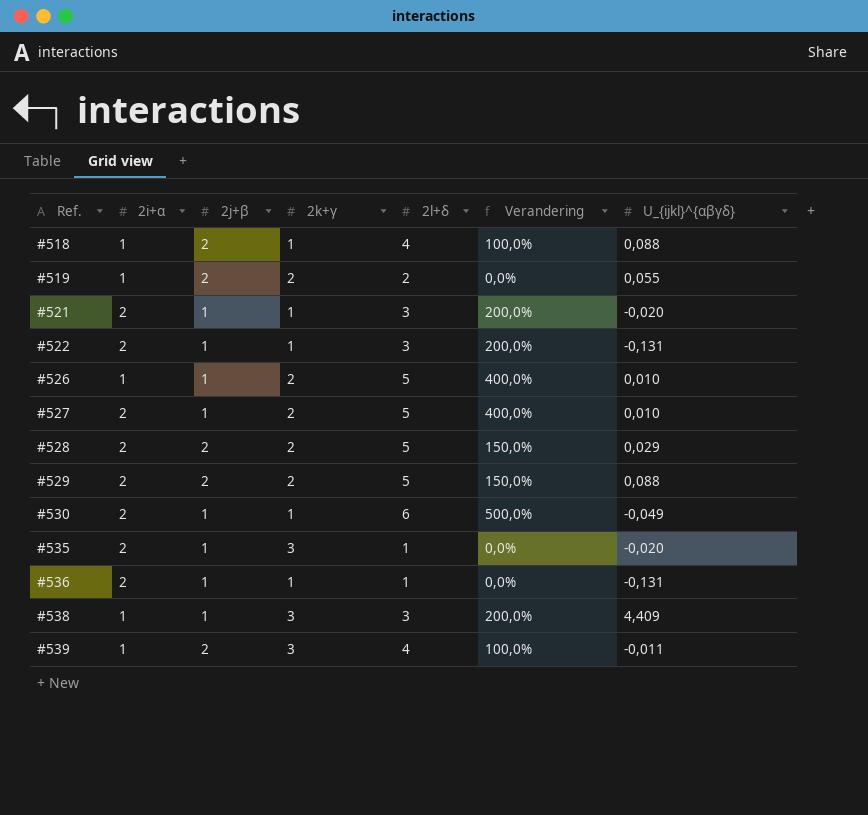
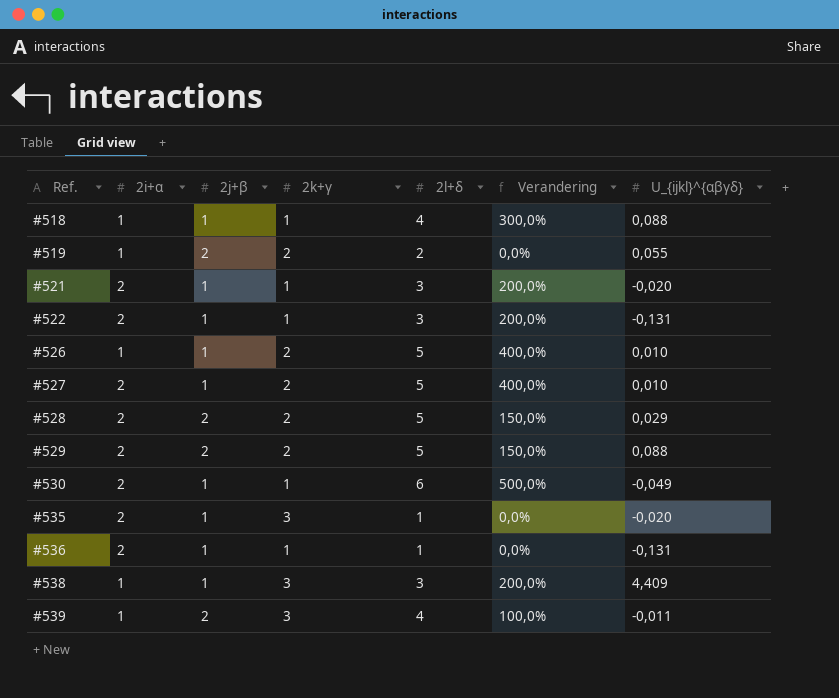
#518 | 2j+β: 2 -> 1
#518 | Verandering: 100,0% -> 300,0%

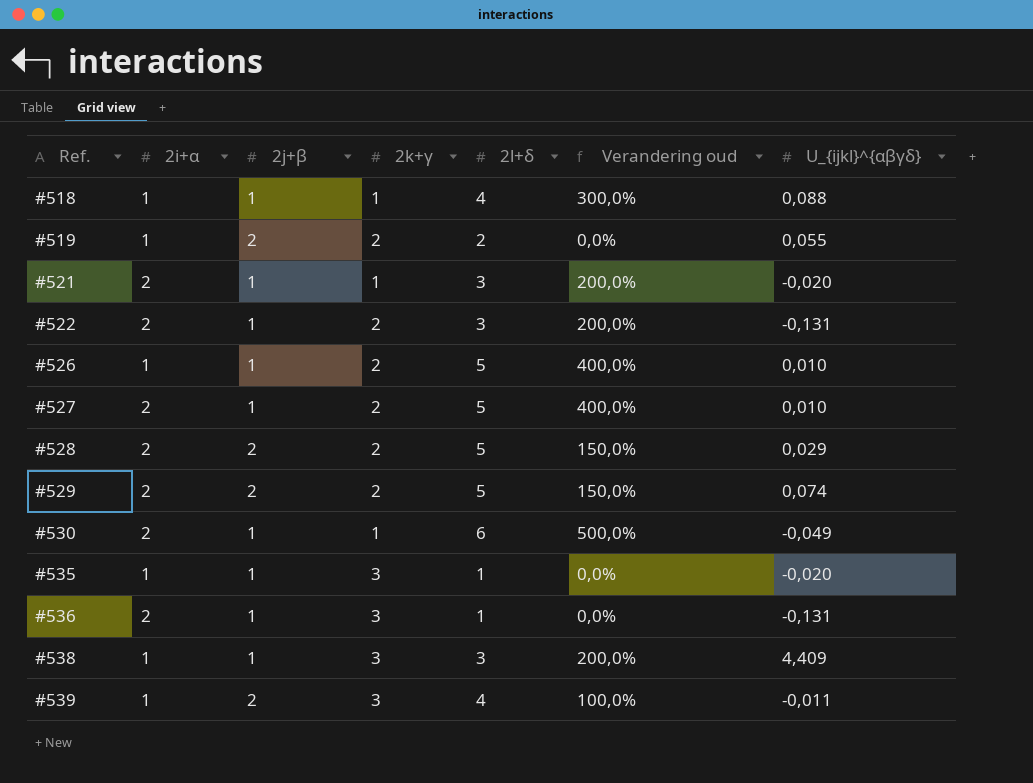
column name: Verandering -> Verandering oud
#522 | 2k+γ: 1 -> 2
#529 | U_{ijkl}^{αβγδ}: 0,088 -> 0,074
#535 | 2i+α: 2 -> 1
#536 | 2k+γ: 1 -> 3

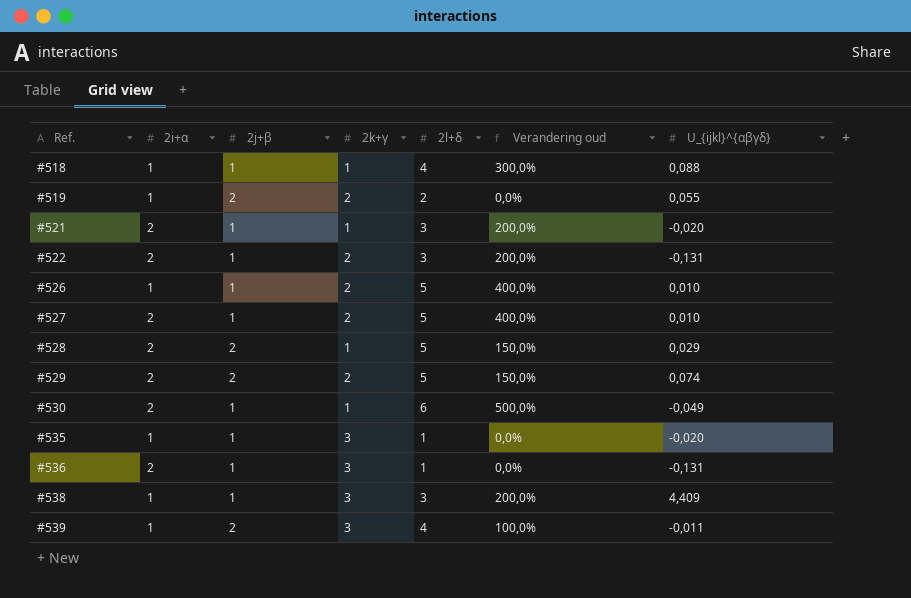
#528 | 2k+γ: 2 -> 1

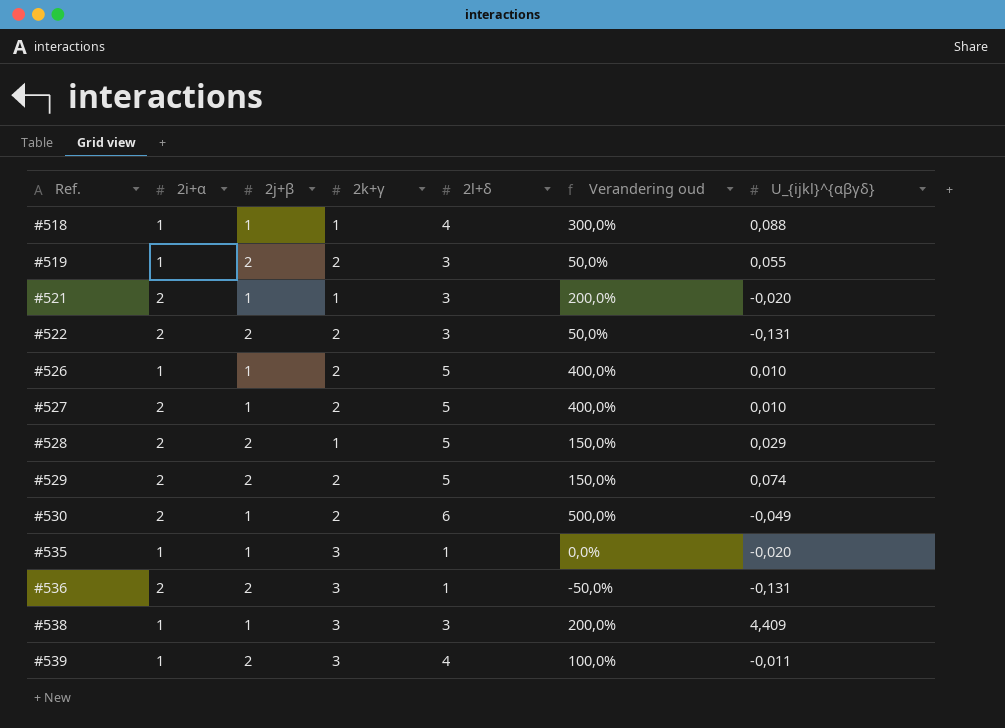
#519 | 2l+δ: 2 -> 3
#519 | Verandering oud: 0,0% -> 50,0%
#522 | 2j+β: 1 -> 2
#522 | Verandering oud: 200,0% -> 50,0%
#530 | 2k+γ: 1 -> 2
#536 | 2j+β: 1 -> 2
#536 | Verandering oud: 0,0% -> -50,0%

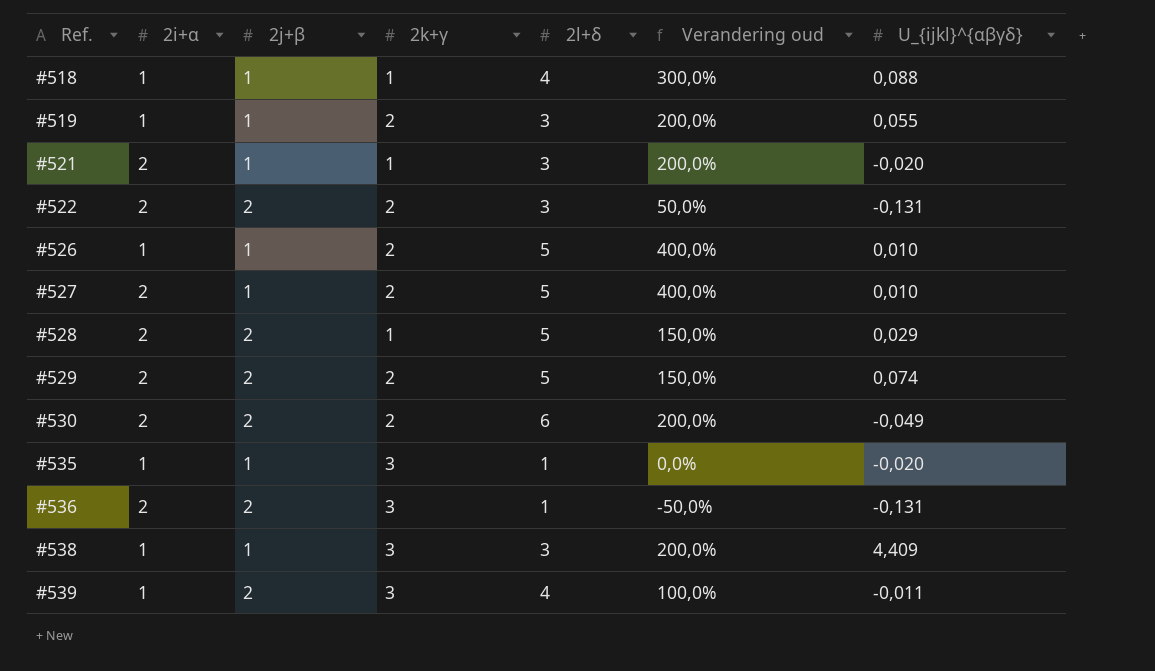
#519 | 2j+β: 2 -> 1
#519 | Verandering oud: 50,0% -> 200,0%
#530 | 2j+β: 1 -> 2
#530 | Verandering oud: 500,0% -> 200,0%

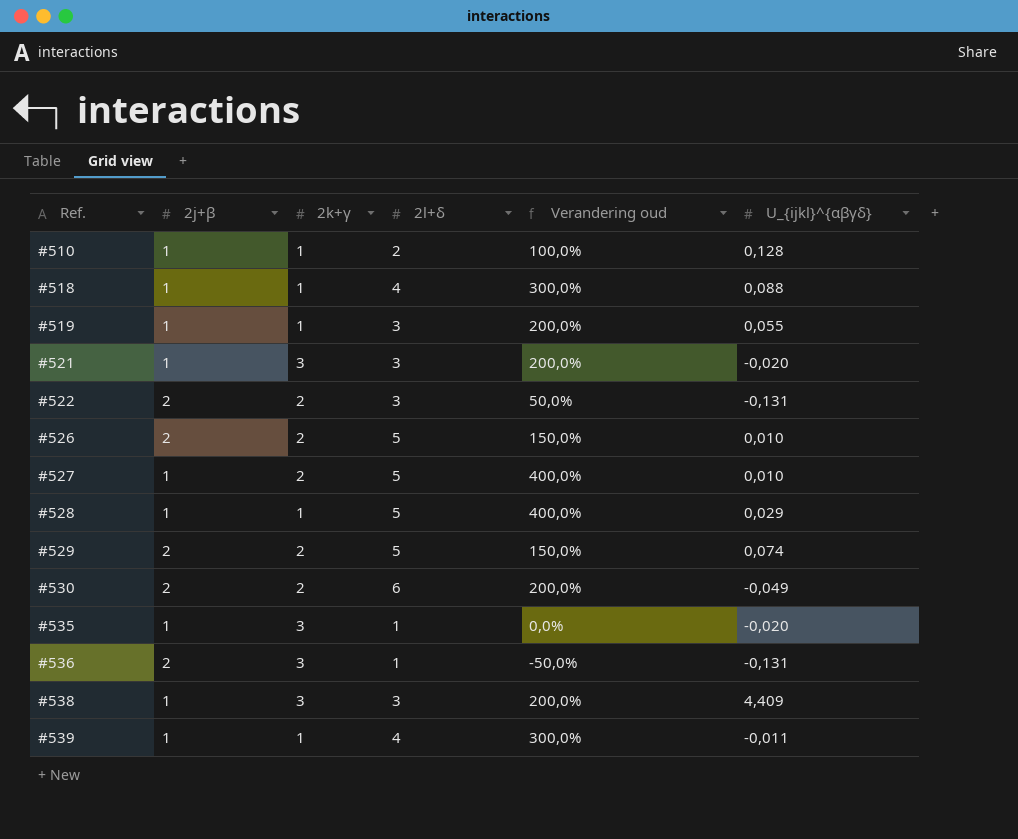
column 2i+α | position: 2 -> none
row #510: none -> 1 | 1 | 2 | 100,0% | 0,128
#519 | 2k+γ: 2 -> 1
#521 | 2k+γ: 1 -> 3
#526 | 2j+β: 1 -> 2
#526 | Verandering oud: 400,0% -> 150,0%
#528 | 2j+β: 2 -> 1
#528 | Verandering oud: 150,0% -> 400,0%
#539 | 2j+β: 2 -> 1
#539 | 2k+γ: 3 -> 1
#539 | Verandering oud: 100,0% -> 300,0%

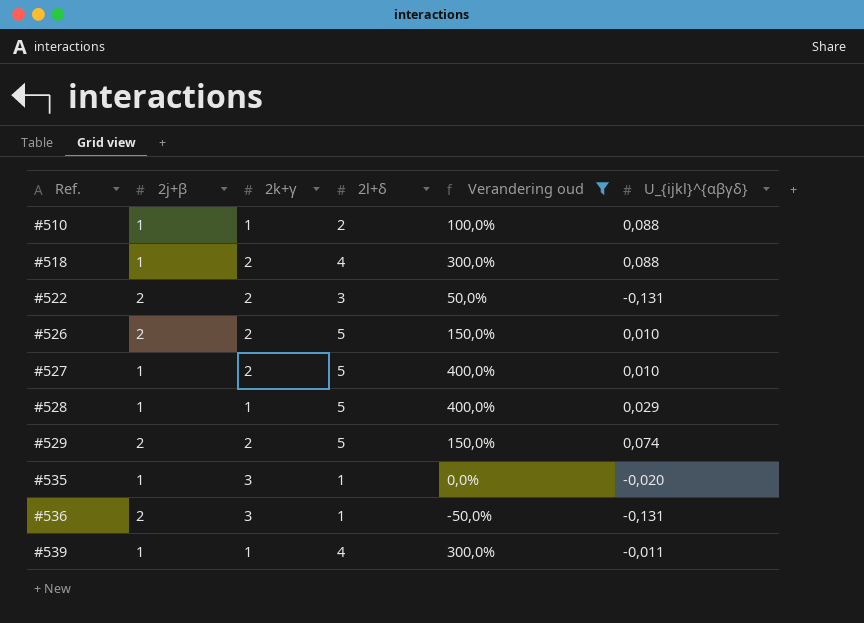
filter: none -> Verandering oud != 200,0%
#510 | U_{ijkl}^{αβγδ}: 0,128 -> 0,088
#518 | 2k+γ: 1 -> 2

